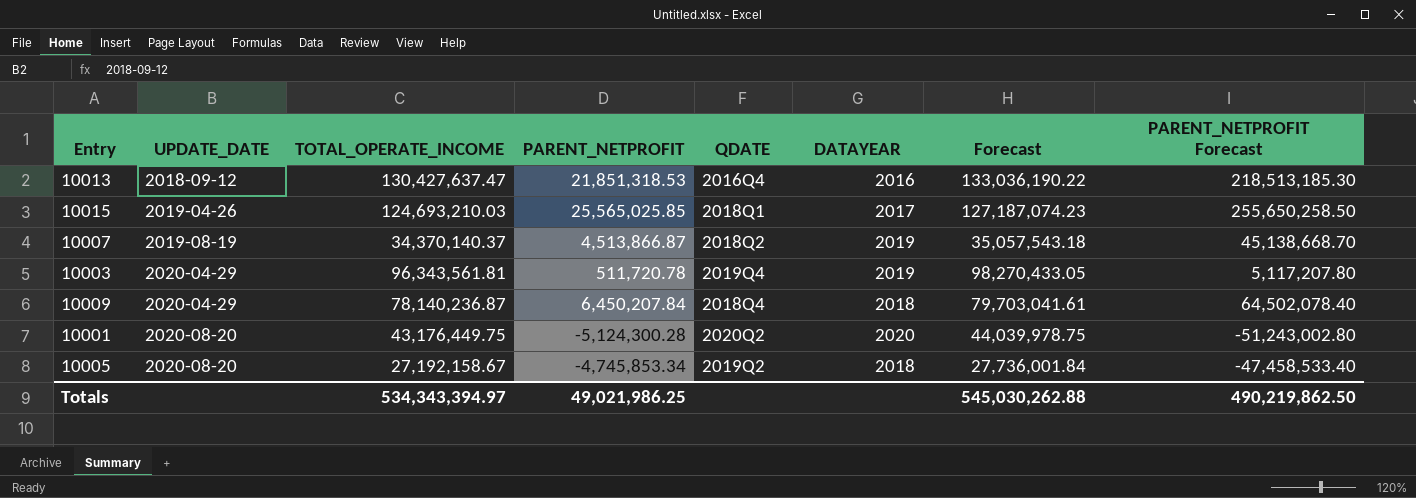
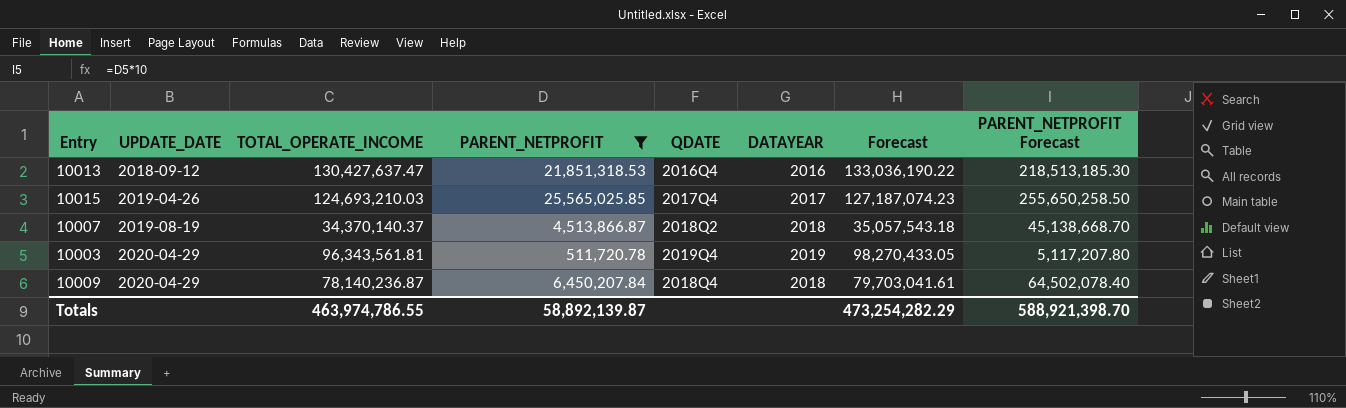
filter: none -> PARENT_NETPROFIT >= 511,720.78
10015 | QDATE: 2018Q1 -> 2017Q4
10007 | DATAYEAR: 2019 -> 2018
Totals | TOTAL_OPERATE_INCOME: 534,343,394.97 -> 463,974,786.55
Totals | PARENT_NETPROFIT: 49,021,986.25 -> 58,892,139.87
Totals | Forecast: 545,030,262.88 -> 473,254,282.29
Totals | PARENT_NETPROFIT Forecast: 490,219,862.50 -> 588,921,398.70

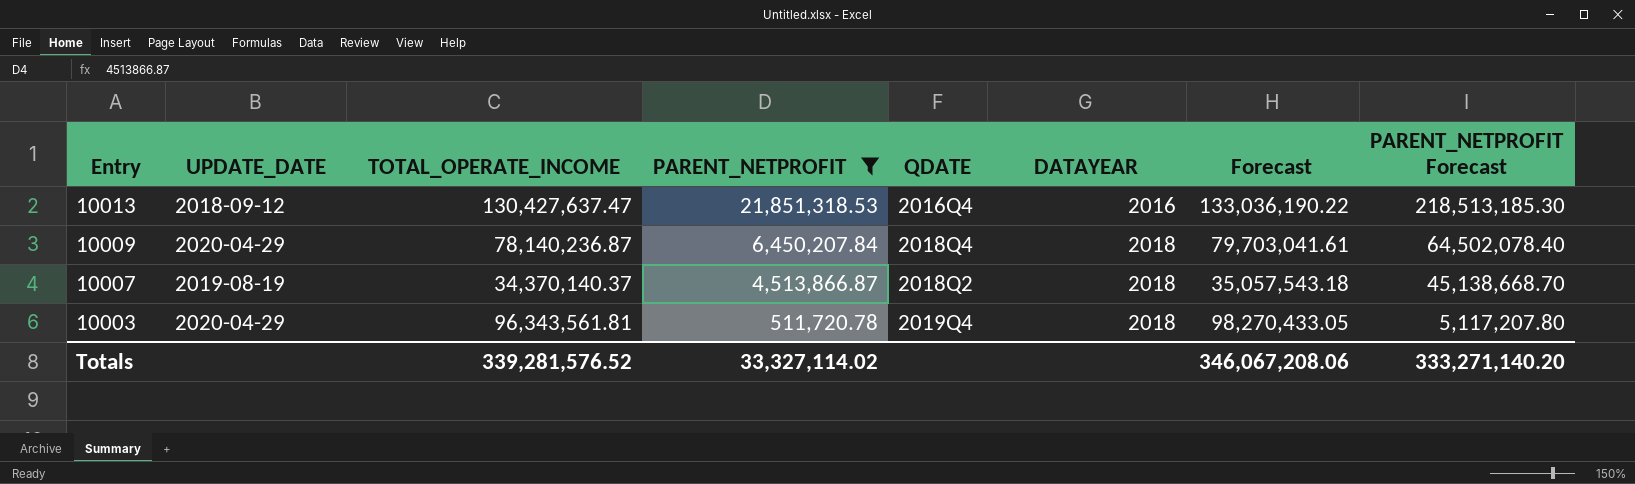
row order: UPDATE_DATE ascending -> Entry descending
row 10015: 2019-04-26 | 124,693,210.03 | 25,565,025.85 | 2017Q4 | 2017 | 127,187,074.23 | 255,650,258.50 -> none
10003 | DATAYEAR: 2019 -> 2018
Totals | TOTAL_OPERATE_INCOME: 463,974,786.55 -> 339,281,576.52
Totals | PARENT_NETPROFIT: 58,892,139.87 -> 33,327,114.02
Totals | Forecast: 473,254,282.29 -> 346,067,208.06
Totals | PARENT_NETPROFIT Forecast: 588,921,398.70 -> 333,271,140.20

